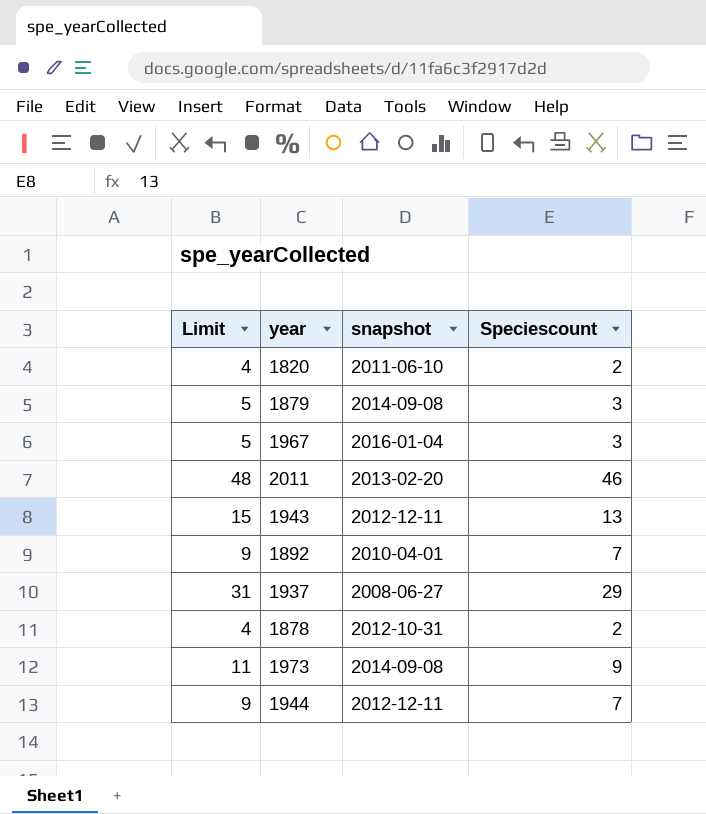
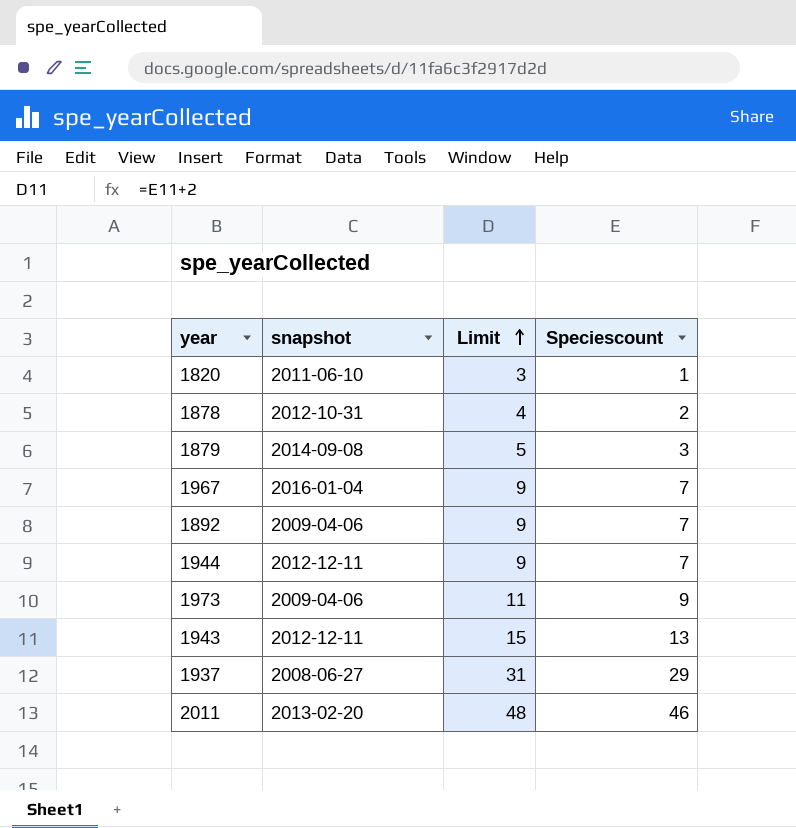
row order: none -> Limit ascending
column Limit | position: 1 -> 3
1820 | Limit: 4 -> 3
1820 | Speciescount: 2 -> 1
1967 | Limit: 5 -> 9
1967 | Speciescount: 3 -> 7
1892 | snapshot: 2010-04-01 -> 2009-04-06
1973 | snapshot: 2014-09-08 -> 2009-04-06

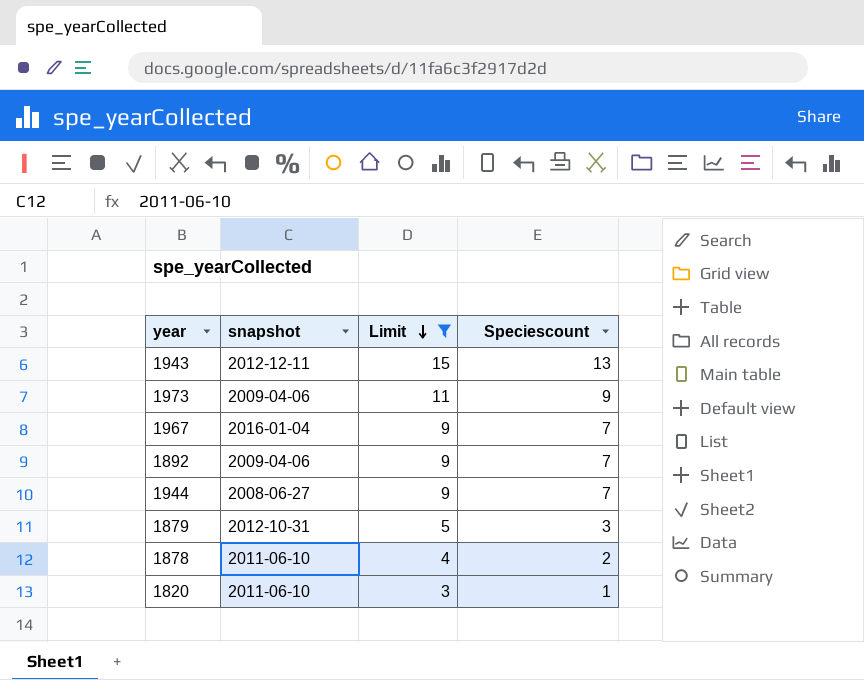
filter: none -> Limit <= 15
row order: Limit ascending -> Limit descending
1944 | snapshot: 2012-12-11 -> 2008-06-27
1879 | snapshot: 2014-09-08 -> 2012-10-31
1878 | snapshot: 2012-10-31 -> 2011-06-10

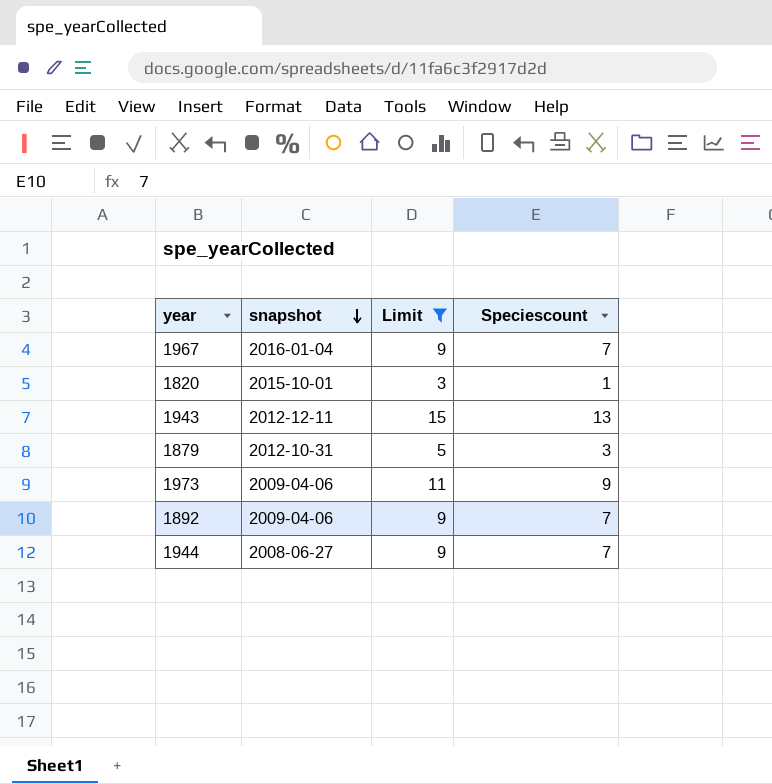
row order: Limit descending -> snapshot descending
row 1878: 2011-06-10 | 4 | 2 -> none
1820 | snapshot: 2011-06-10 -> 2015-10-01

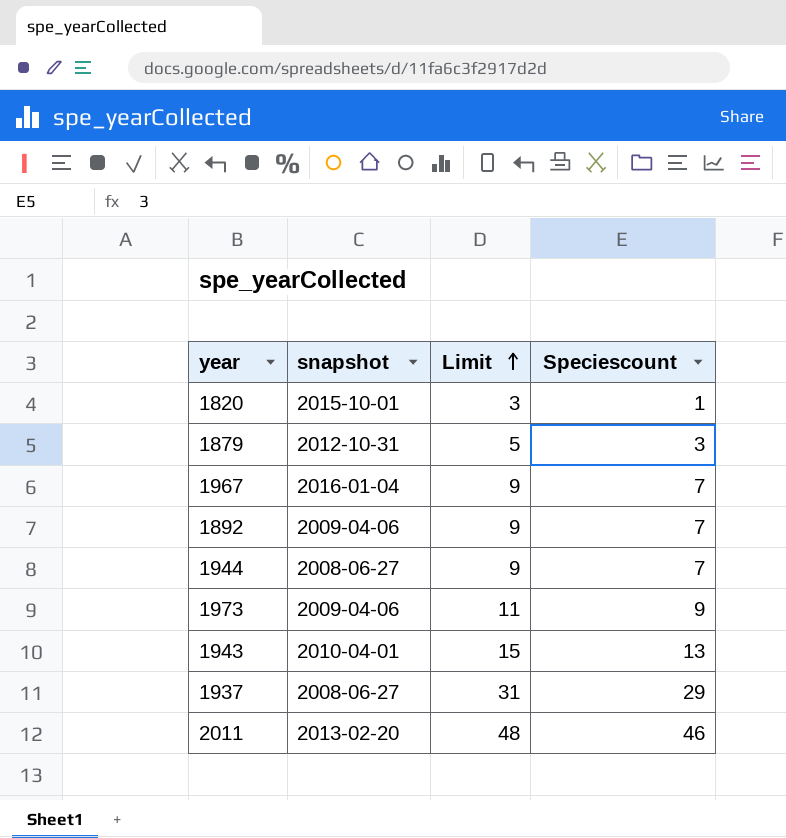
filter: Limit <= 15 -> none
row order: snapshot descending -> Limit ascending
1943 | snapshot: 2012-12-11 -> 2010-04-01

